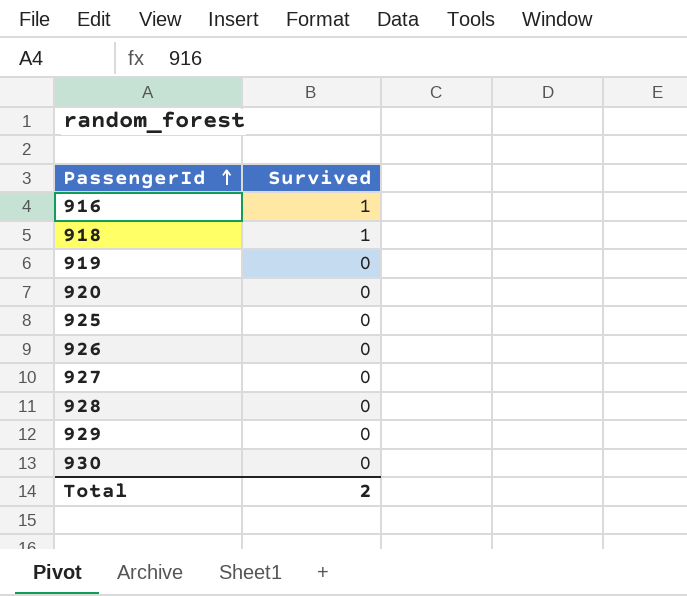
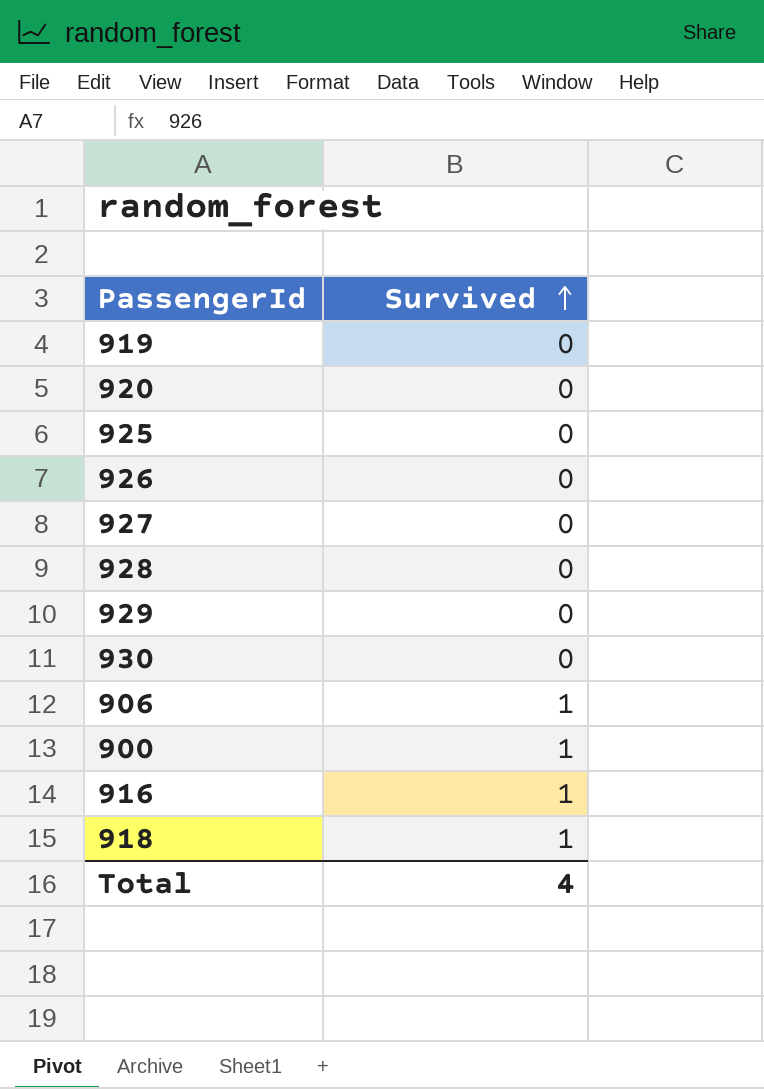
row order: PassengerId ascending -> Survived ascending
row 906: none -> 1
row 900: none -> 1
Total | Survived: 2 -> 4

